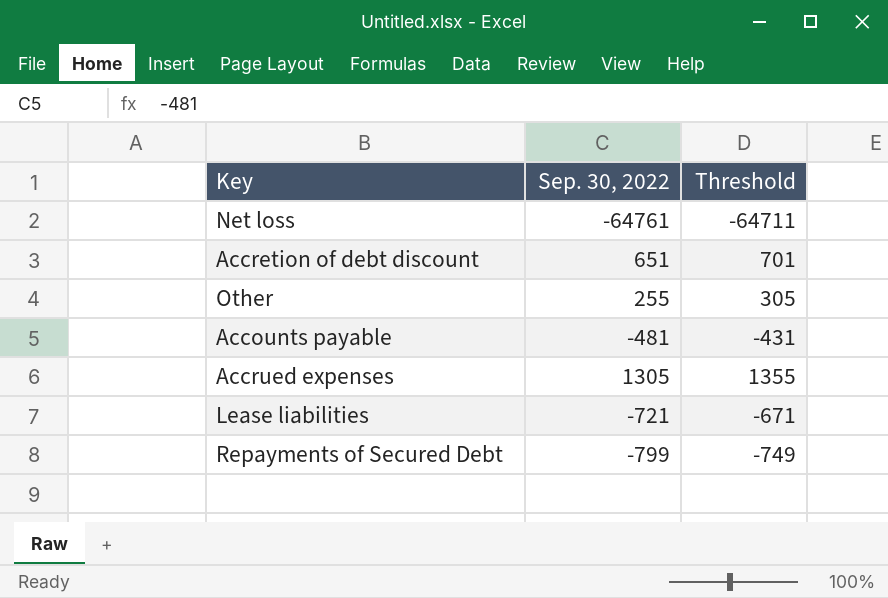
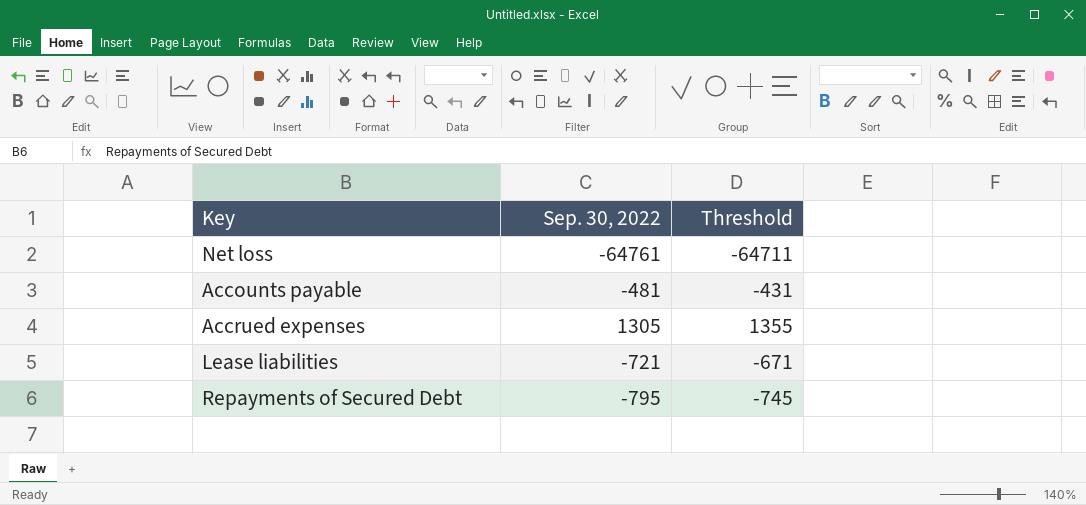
row Accretion of debt discount: 651 | 701 -> none
row Other: 255 | 305 -> none
Repayments of Secured Debt | Sep. 30, 2022: -799 -> -795
Repayments of Secured Debt | Threshold: -749 -> -745

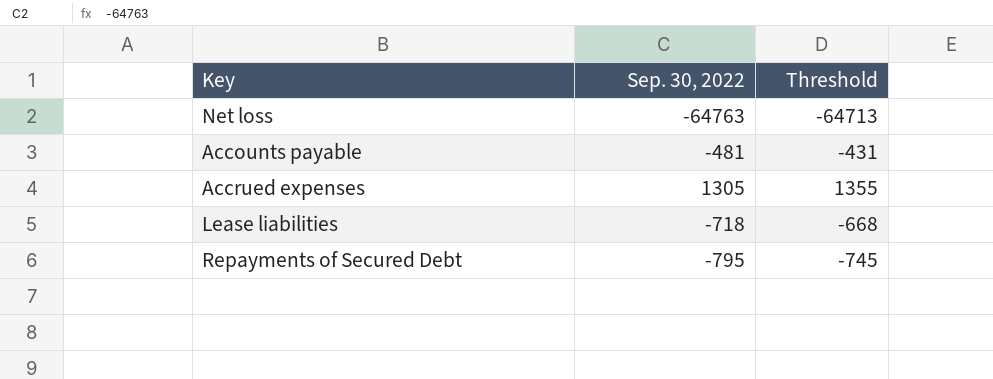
Net loss | Sep. 30, 2022: -64761 -> -64763
Net loss | Threshold: -64711 -> -64713
Lease liabilities | Sep. 30, 2022: -721 -> -718
Lease liabilities | Threshold: -671 -> -668

